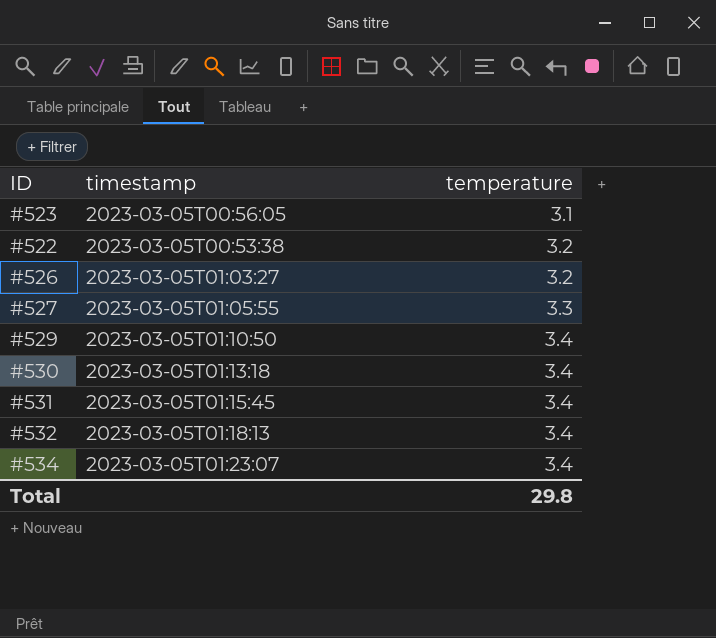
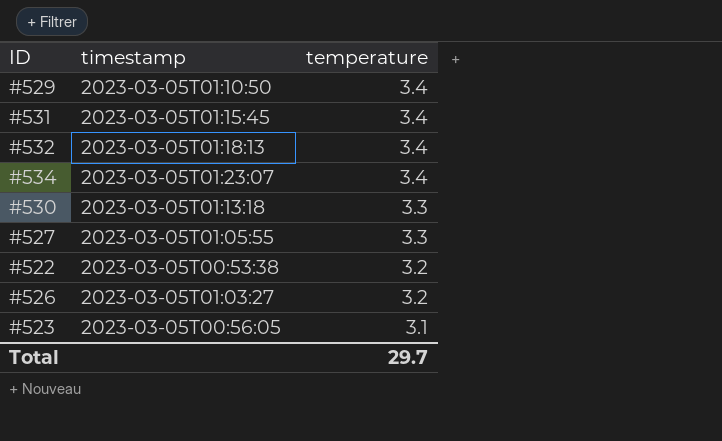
row order: temperature ascending -> temperature descending
#530 | temperature: 3.4 -> 3.3
Total | temperature: 29.8 -> 29.7

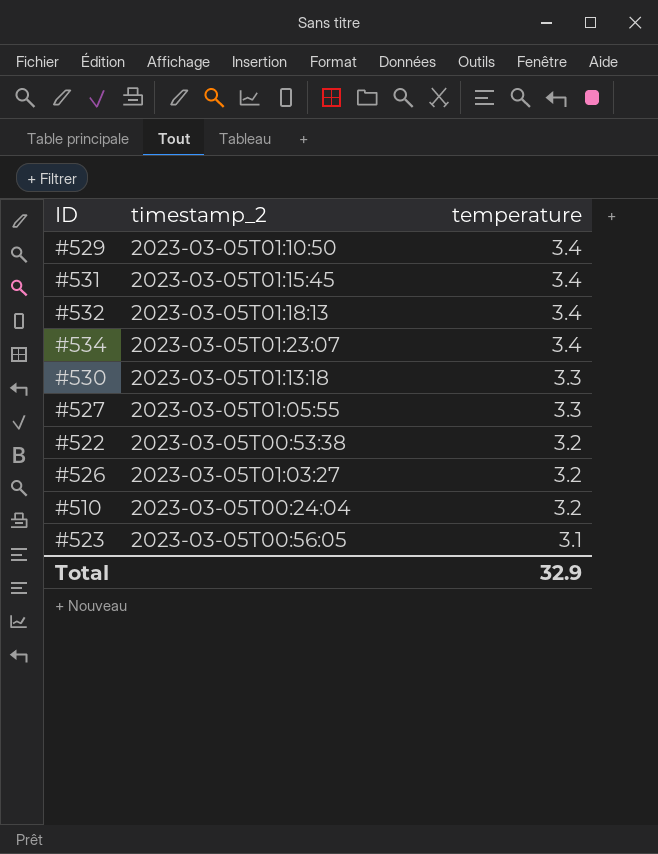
column name: timestamp -> timestamp_2
row #510: none -> 2023-03-05T00:24:04 | 3.2
Total | temperature: 29.7 -> 32.9

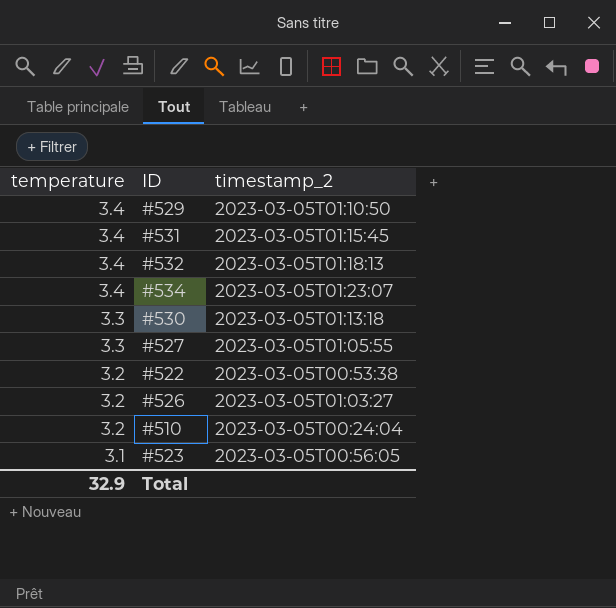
column temperature | position: 3 -> 1

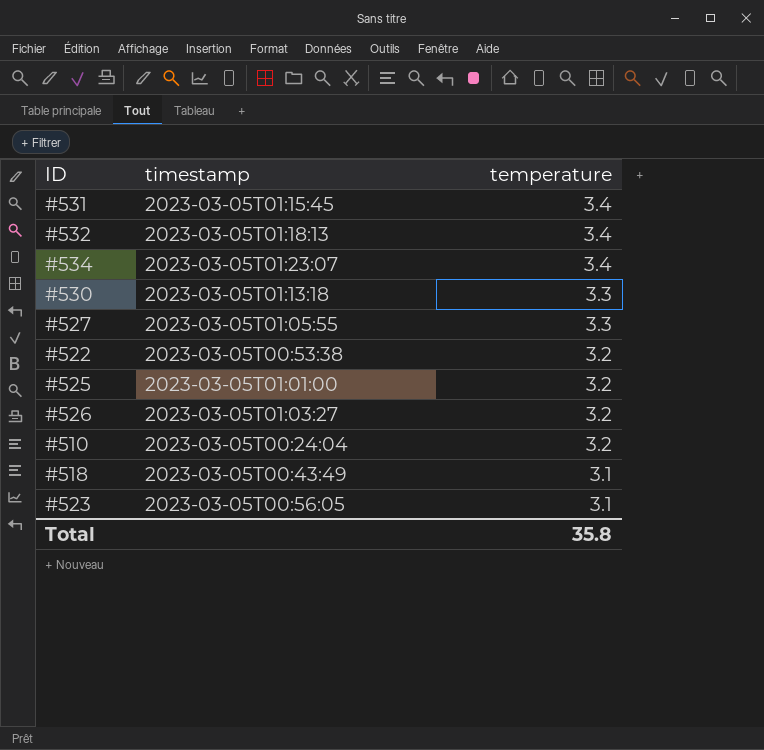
column name: timestamp_2 -> timestamp
column temperature | position: 1 -> 3
row #529: 3.4 | 2023-03-05T01:10:50 -> none
row #525: none -> 2023-03-05T01:01:00 | 3.2
row #518: none -> 2023-03-05T00:43:49 | 3.1
Total | temperature: 32.9 -> 35.8

